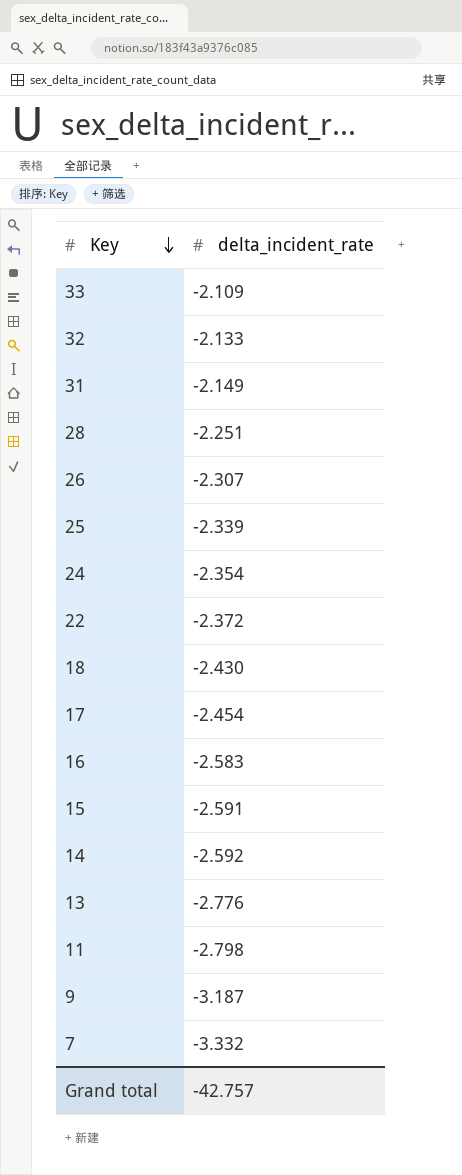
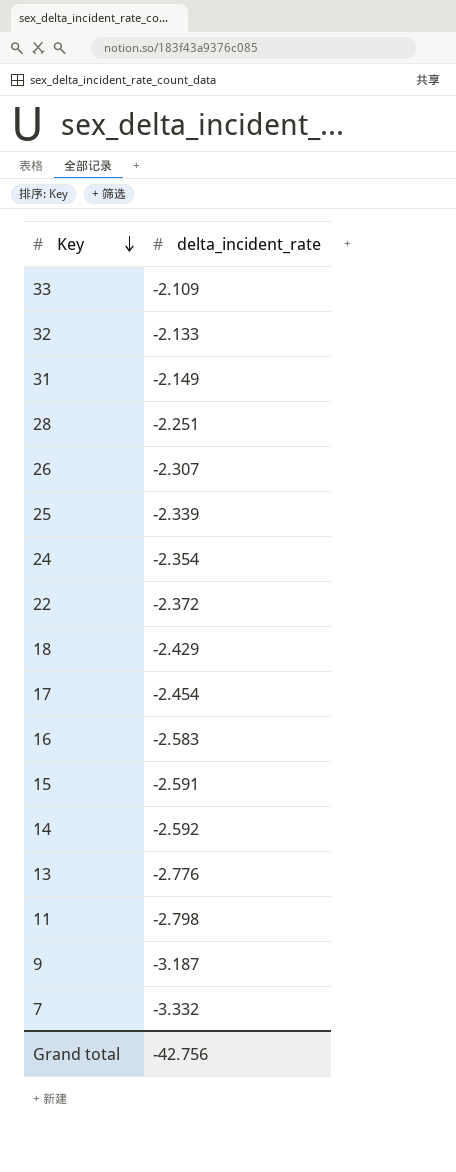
18 | delta_incident_rate: -2.430 -> -2.429
Grand total | delta_incident_rate: -42.757 -> -42.756

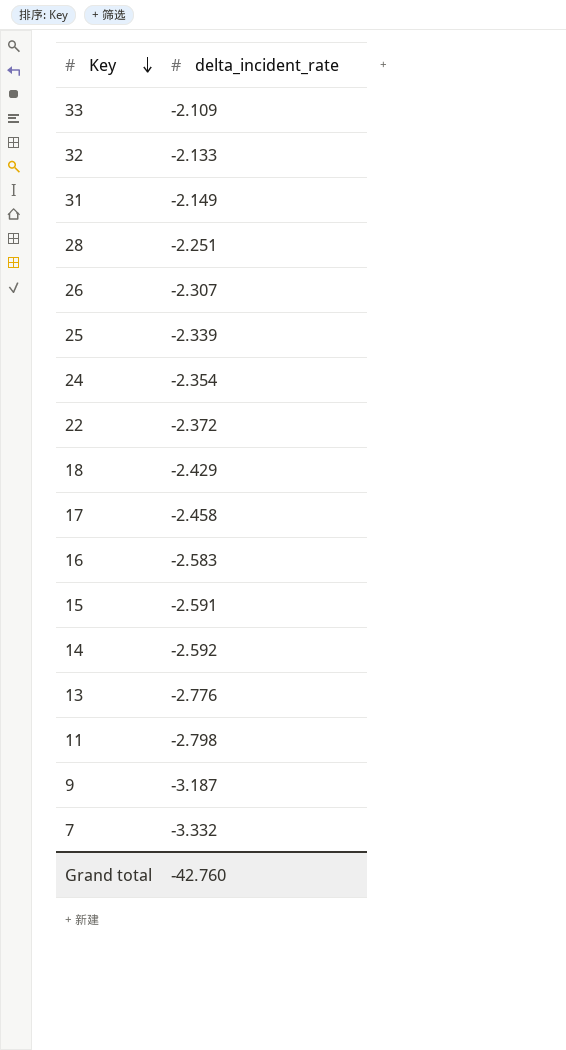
17 | delta_incident_rate: -2.454 -> -2.458
Grand total | delta_incident_rate: -42.756 -> -42.760

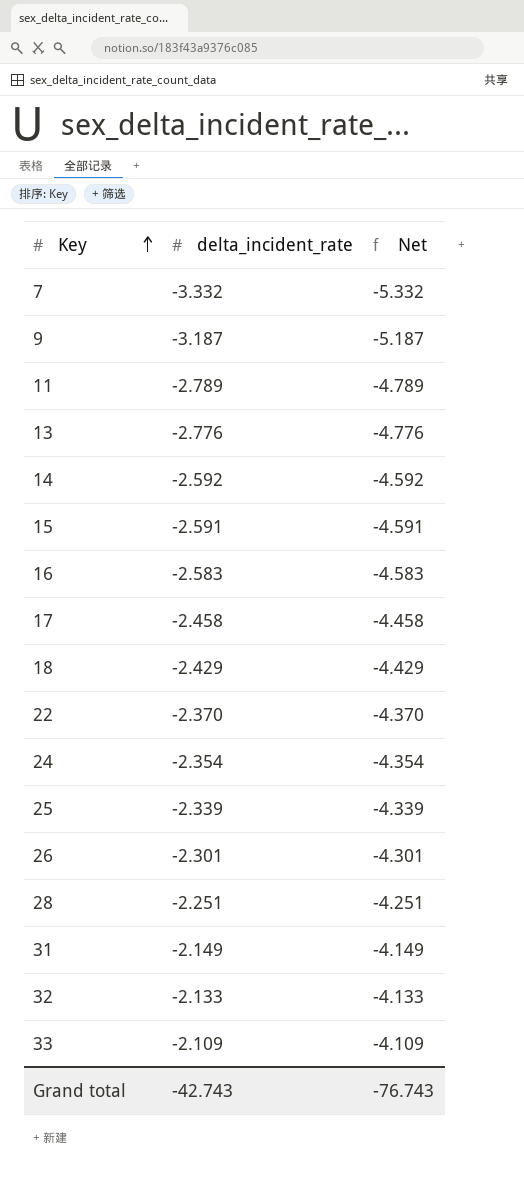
row order: Key descending -> Key ascending
column Net | formula: none -> [delta_incident_rate] - 2
11 | delta_incident_rate: -2.798 -> -2.789
22 | delta_incident_rate: -2.372 -> -2.370
26 | delta_incident_rate: -2.307 -> -2.301
Grand total | delta_incident_rate: -42.760 -> -42.743

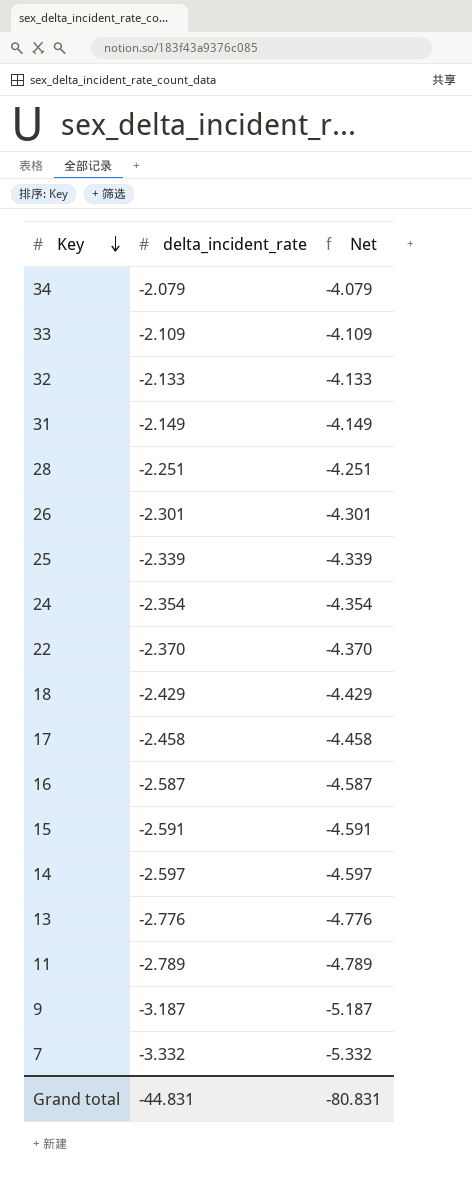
row order: Key ascending -> Key descending
row 34: none -> -2.079 | -4.079
16 | delta_incident_rate: -2.583 -> -2.587
16 | Net: -4.583 -> -4.587
14 | delta_incident_rate: -2.592 -> -2.597
14 | Net: -4.592 -> -4.597
Grand total | delta_incident_rate: -42.743 -> -44.831
Grand total | Net: -76.743 -> -80.831

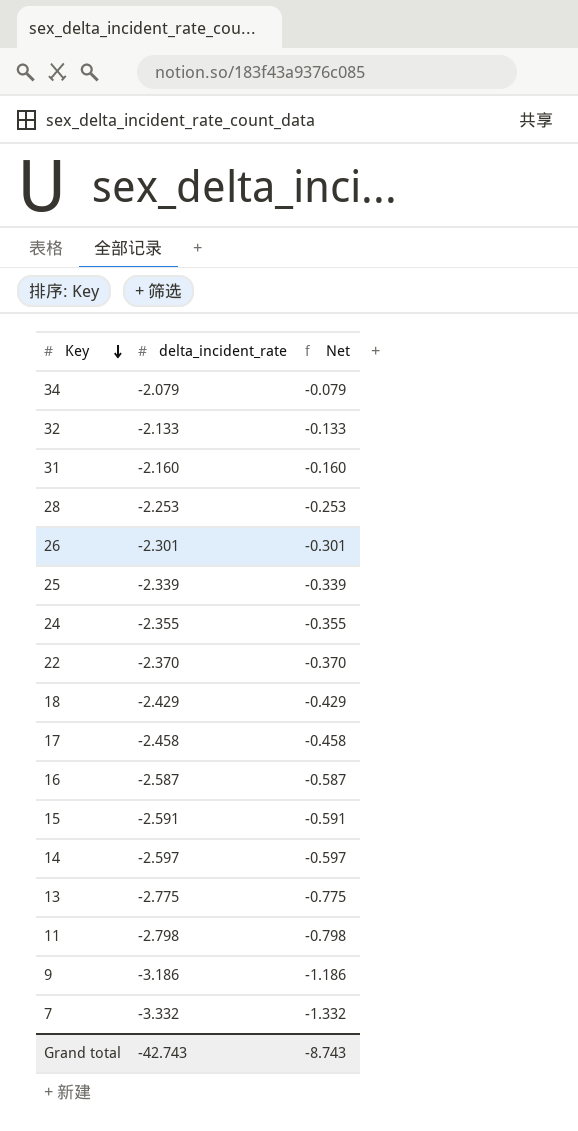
column Net | formula: [delta_incident_rate] - 2 -> [delta_incident_rate] + 2
row 33: -2.109 | -4.109 -> none
31 | delta_incident_rate: -2.149 -> -2.160
28 | delta_incident_rate: -2.251 -> -2.253
24 | delta_incident_rate: -2.354 -> -2.355
13 | delta_incident_rate: -2.776 -> -2.775
11 | delta_incident_rate: -2.789 -> -2.798
9 | delta_incident_rate: -3.187 -> -3.186
Grand total | delta_incident_rate: -44.831 -> -42.743
Grand total | Net: -80.831 -> -8.743

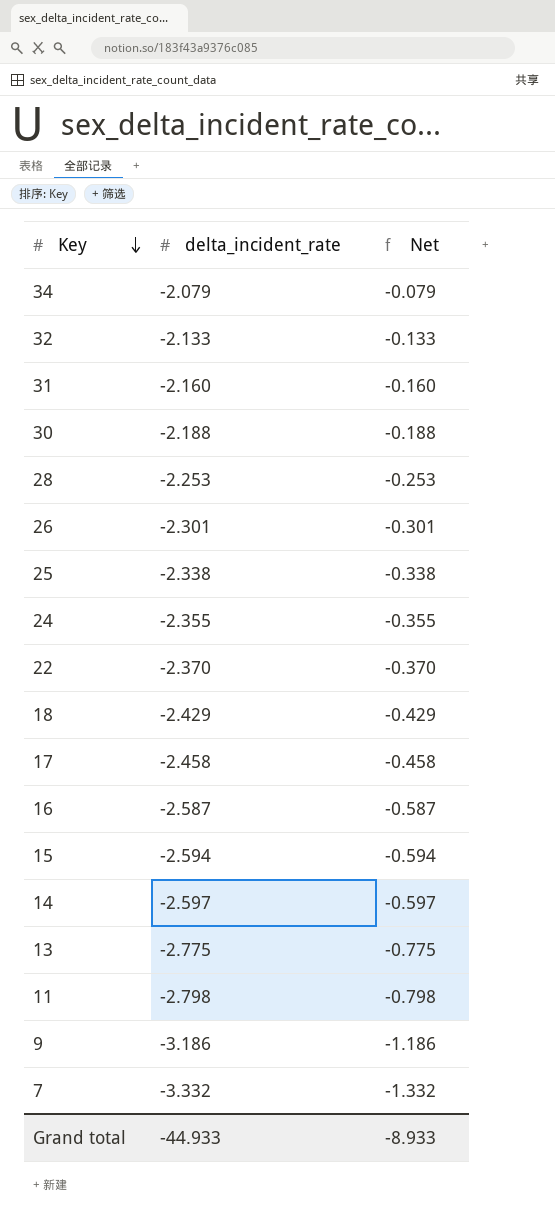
row 30: none -> -2.188 | -0.188
25 | delta_incident_rate: -2.339 -> -2.338
25 | Net: -0.339 -> -0.338
15 | delta_incident_rate: -2.591 -> -2.594
15 | Net: -0.591 -> -0.594
Grand total | delta_incident_rate: -42.743 -> -44.933
Grand total | Net: -8.743 -> -8.933

